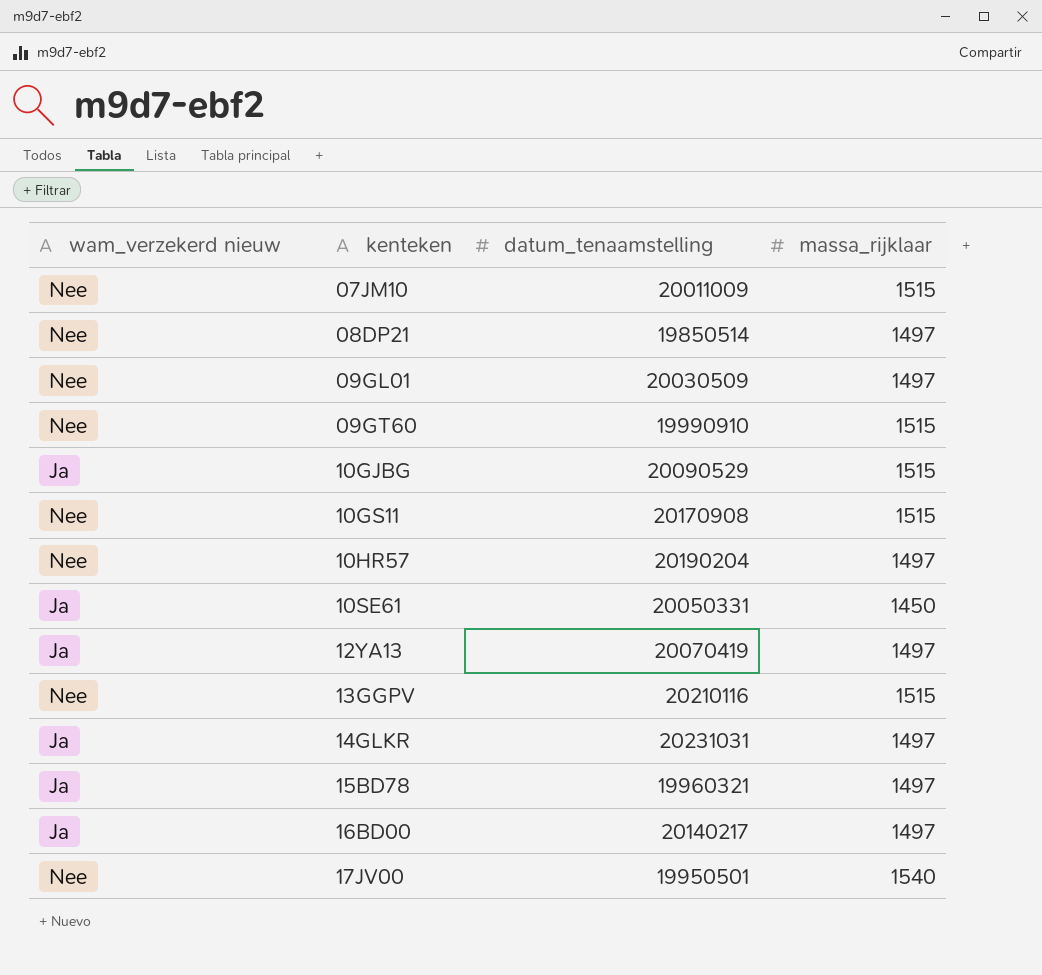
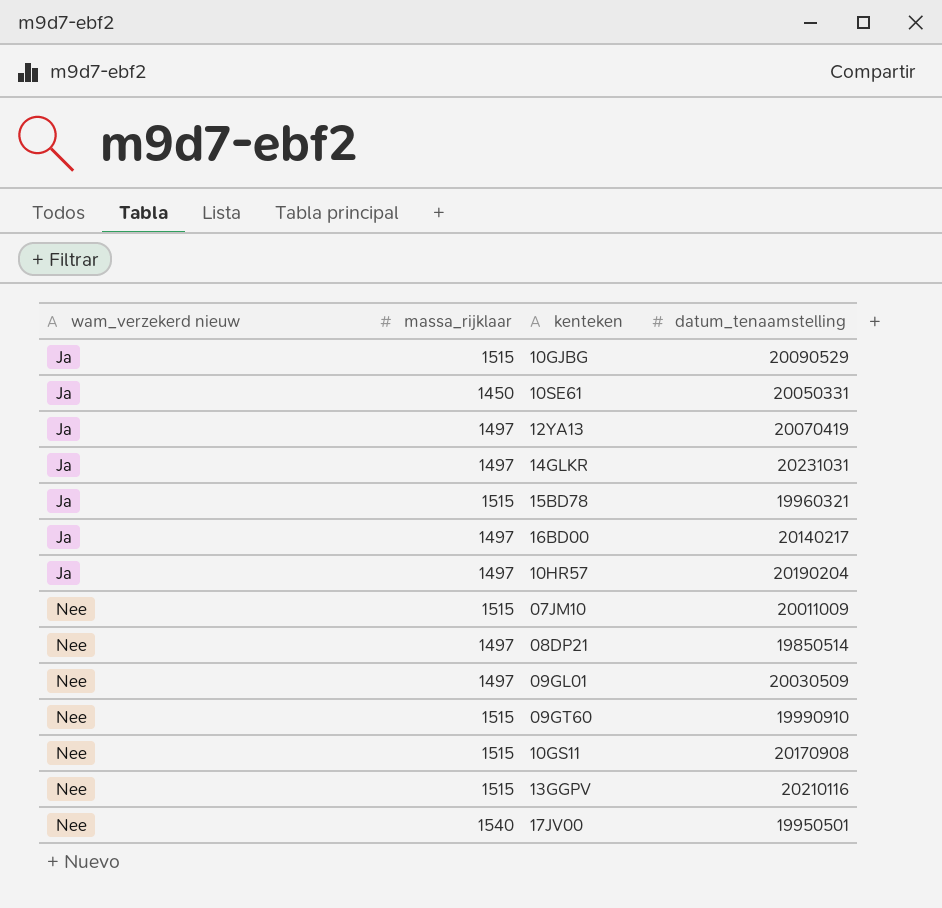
row order: kenteken ascending -> wam_verzekerd nieuw ascending
column massa_rijklaar | position: 4 -> 2
15BD78 | massa_rijklaar: 1497 -> 1515
10HR57 | wam_verzekerd nieuw: Nee -> Ja

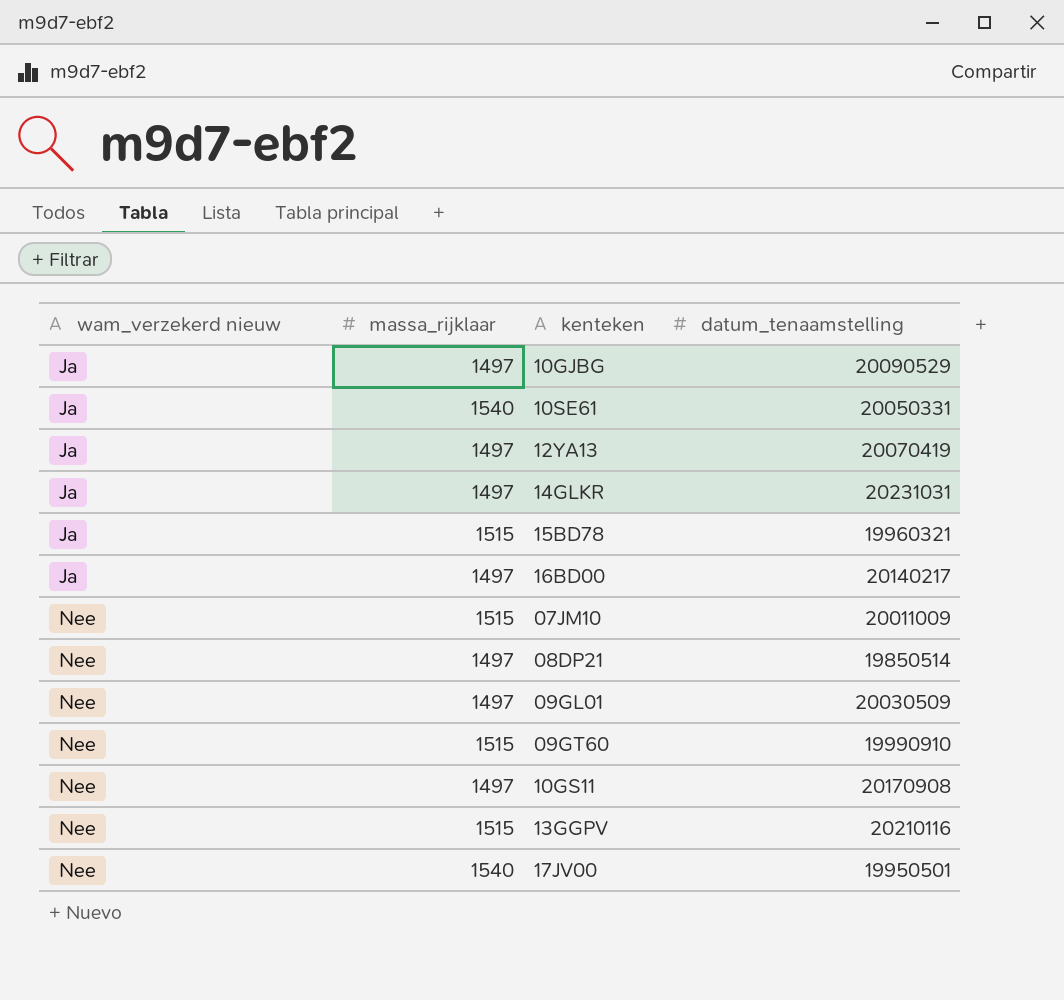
row 10HR57: Ja | 1497 | 20190204 -> none
10GJBG | massa_rijklaar: 1515 -> 1497
10SE61 | massa_rijklaar: 1450 -> 1540
10GS11 | massa_rijklaar: 1515 -> 1497

